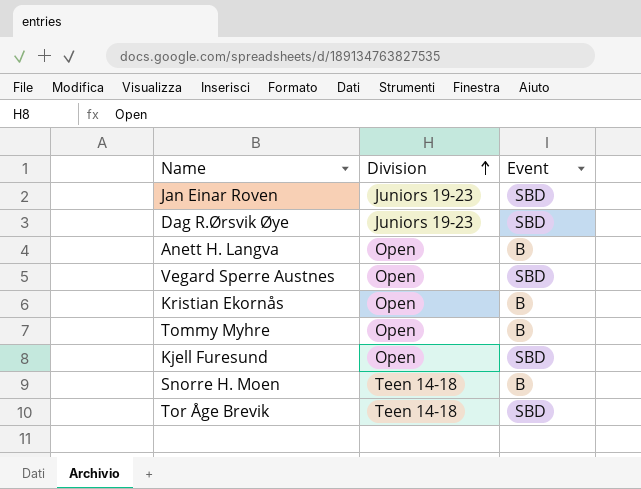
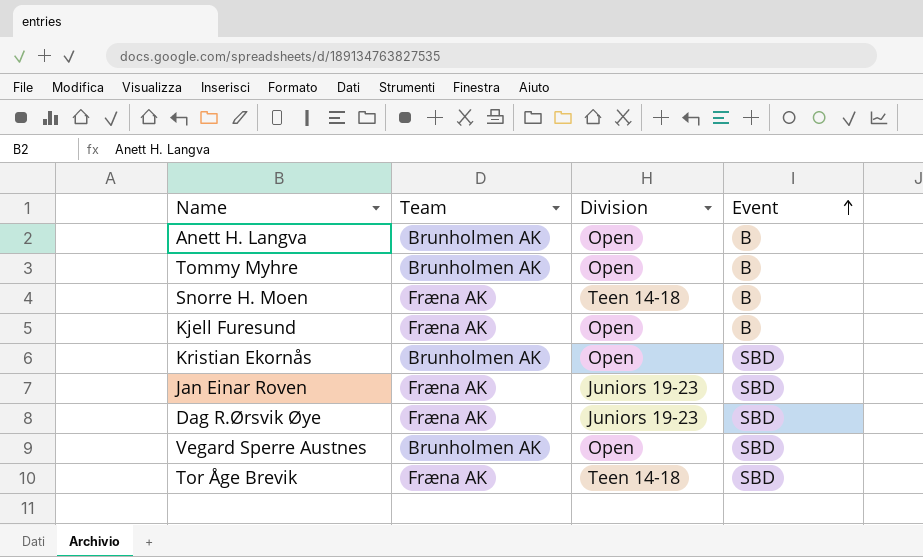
row order: Division ascending -> Event ascending
column Team | position: none -> 2
Kjell Furesund | Event: SBD -> B
Kristian Ekornås | Event: B -> SBD

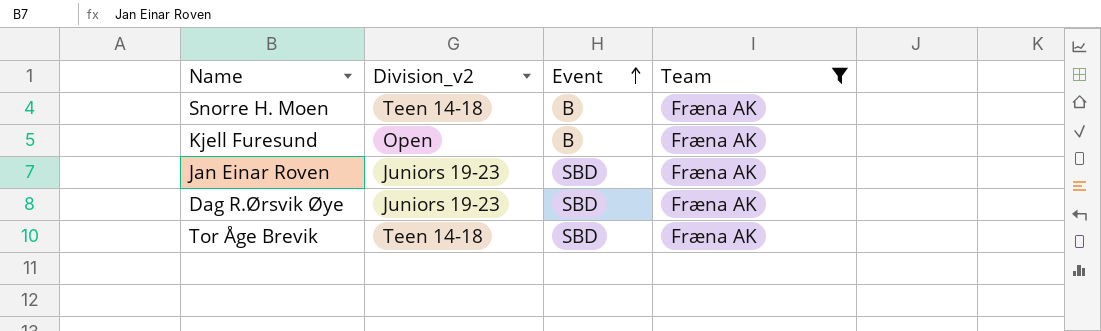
filter: none -> Team = Fræna AK
column name: Division -> Division_v2
column Team | position: 2 -> 4

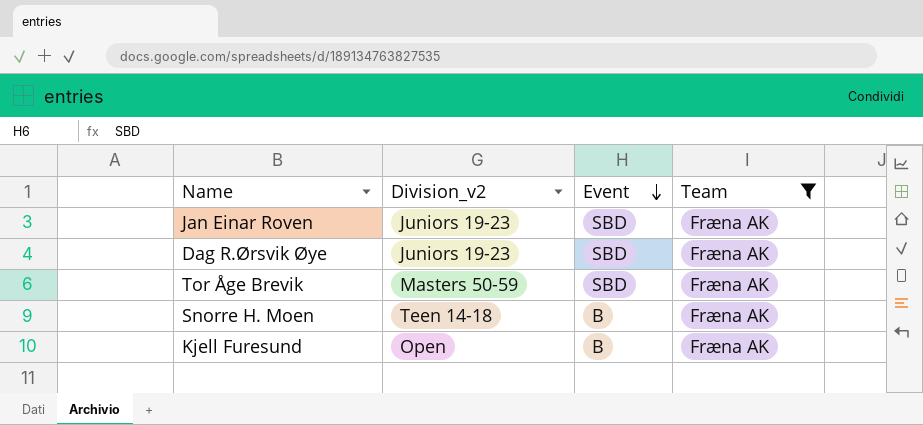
row order: Event ascending -> Event descending
Tor Åge Brevik | Division_v2: Teen 14-18 -> Masters 50-59

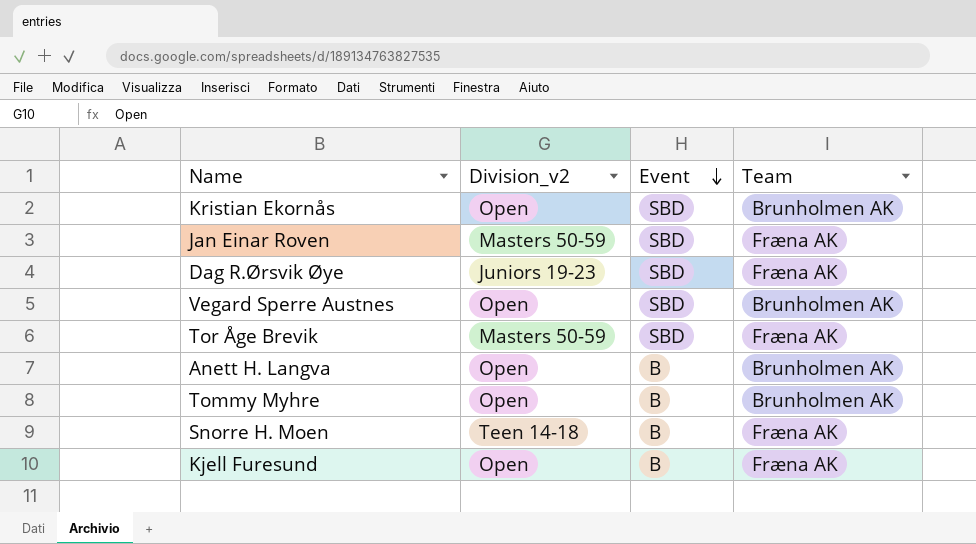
filter: Team = Fræna AK -> none
Jan Einar Roven | Division_v2: Juniors 19-23 -> Masters 50-59

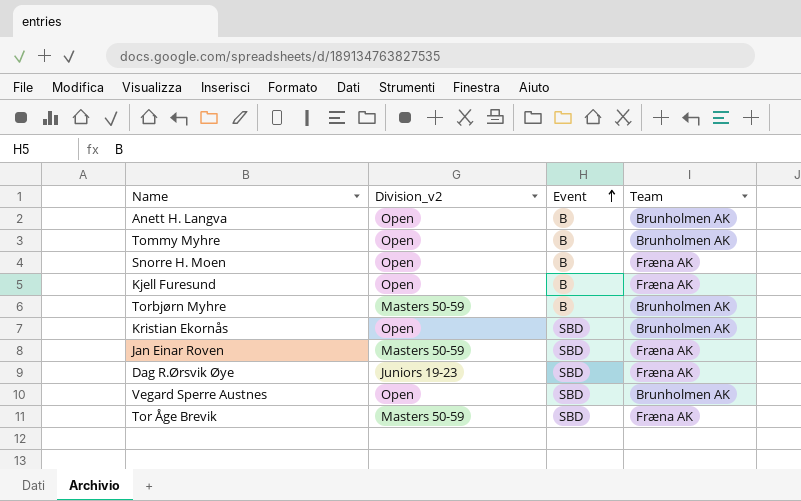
row order: Event descending -> Event ascending
Snorre H. Moen | Division_v2: Teen 14-18 -> Open
row Torbjørn Myhre: none -> Masters 50-59 | B | Brunholmen AK

